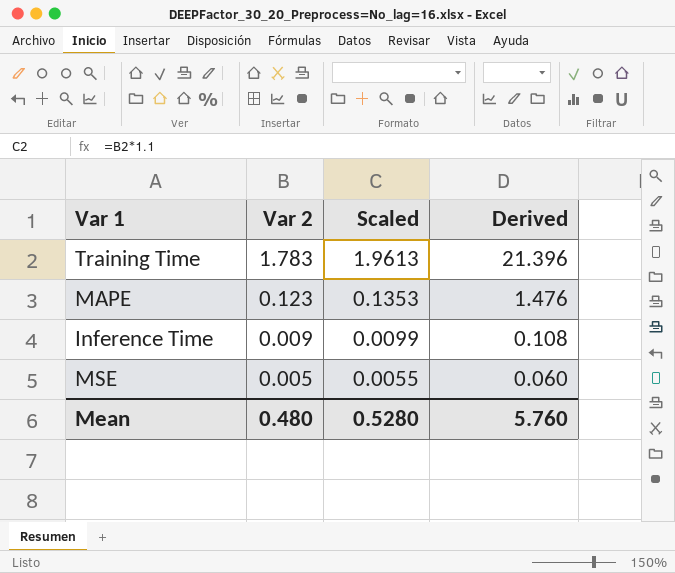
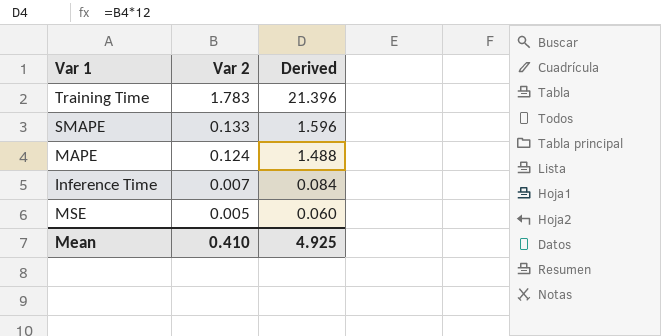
column Scaled | formula: [Var 2] * 1.1 -> none
row SMAPE: none -> 0.133 | 1.596
MAPE | Var 2: 0.123 -> 0.124
MAPE | Derived: 1.476 -> 1.488
Inference Time | Var 2: 0.009 -> 0.007
Inference Time | Derived: 0.108 -> 0.084
Mean | Var 2: 0.480 -> 0.410
Mean | Derived: 5.760 -> 4.925

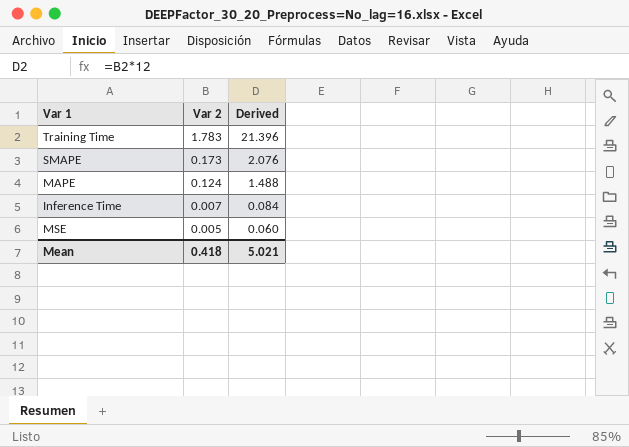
SMAPE | Var 2: 0.133 -> 0.173
SMAPE | Derived: 1.596 -> 2.076
Mean | Var 2: 0.410 -> 0.418
Mean | Derived: 4.925 -> 5.021

